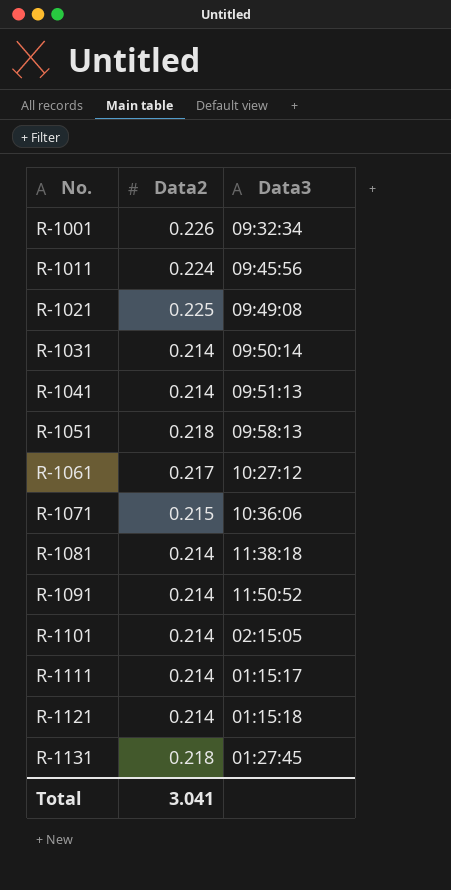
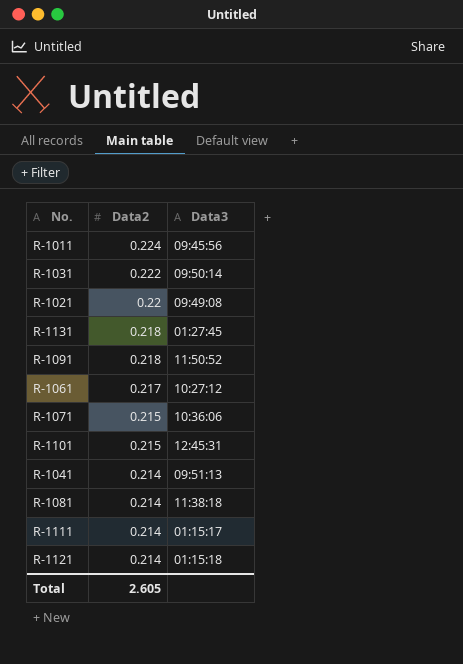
row order: No. ascending -> Data2 descending
row R-1001: 0.226 | 09:32:34 -> none
row R-1051: 0.218 | 09:58:13 -> none
R-1031 | Data2: 0.214 -> 0.222
R-1021 | Data2: 0.225 -> 0.22
R-1091 | Data2: 0.214 -> 0.218
R-1101 | Data2: 0.214 -> 0.215
R-1101 | Data3: 02:15:05 -> 12:45:31
Total | Data2: 3.041 -> 2.605

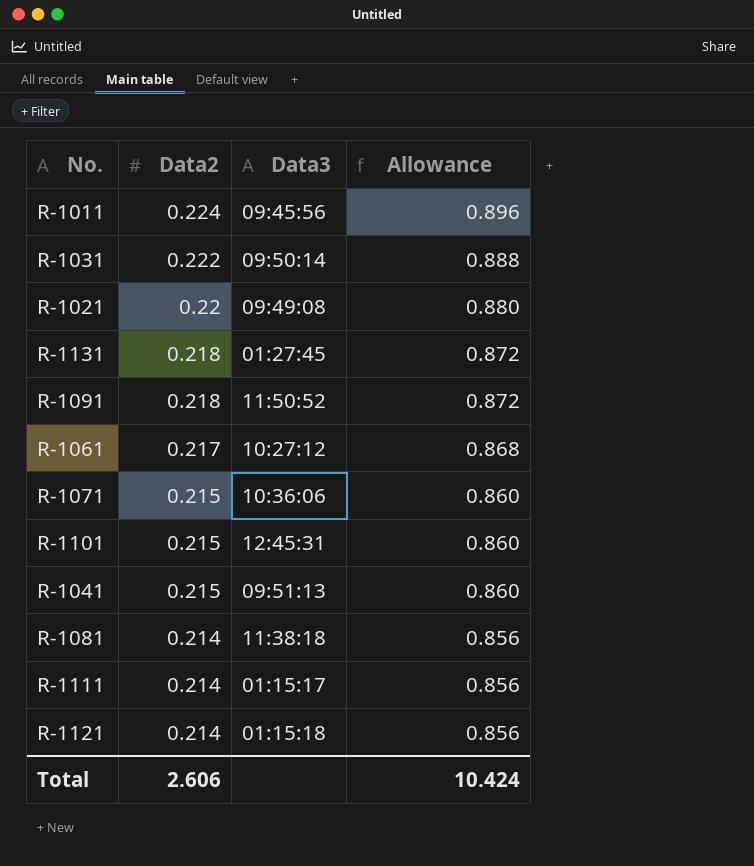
column Allowance | formula: none -> [Data2] * 4
R-1041 | Data2: 0.214 -> 0.215
Total | Data2: 2.605 -> 2.606

